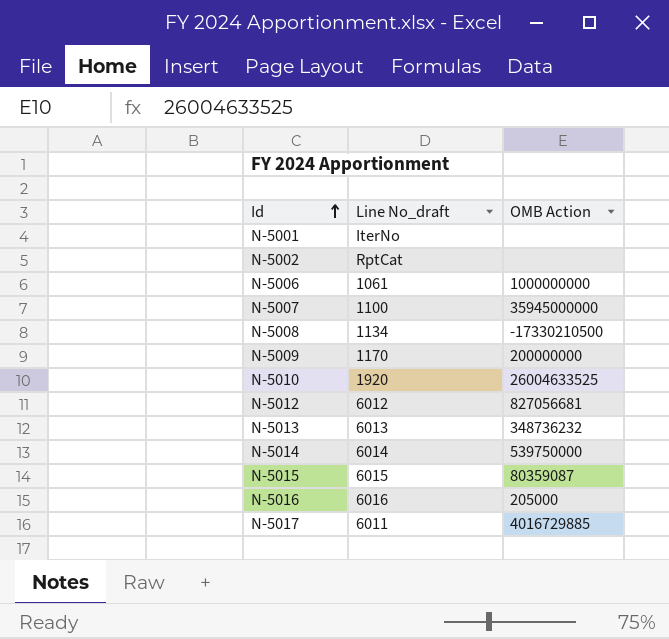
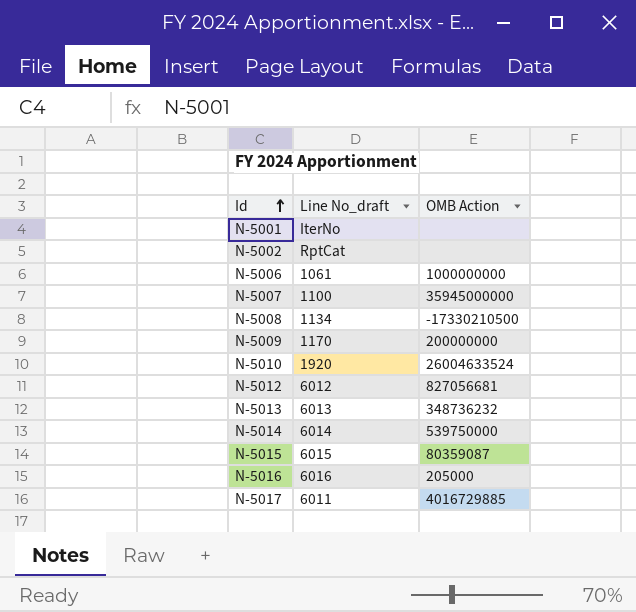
N-5010 | OMB Action: 26004633525 -> 26004633524

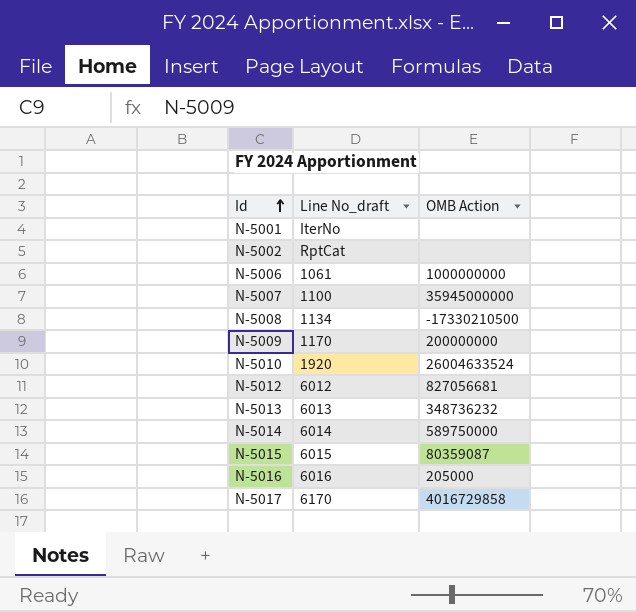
N-5014 | OMB Action: 539750000 -> 589750000
N-5017 | Line No_draft: 6011 -> 6170
N-5017 | OMB Action: 4016729885 -> 4016729858

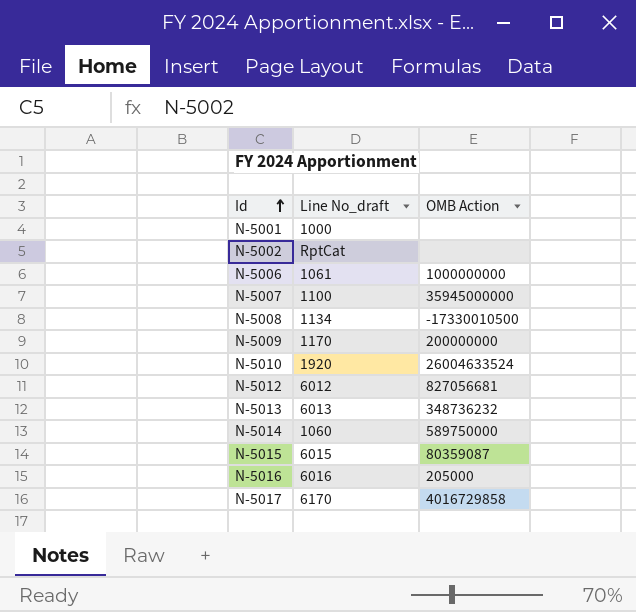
N-5001 | Line No_draft: IterNo -> 1000
N-5008 | OMB Action: -17330210500 -> -17330010500
N-5014 | Line No_draft: 6014 -> 1060

